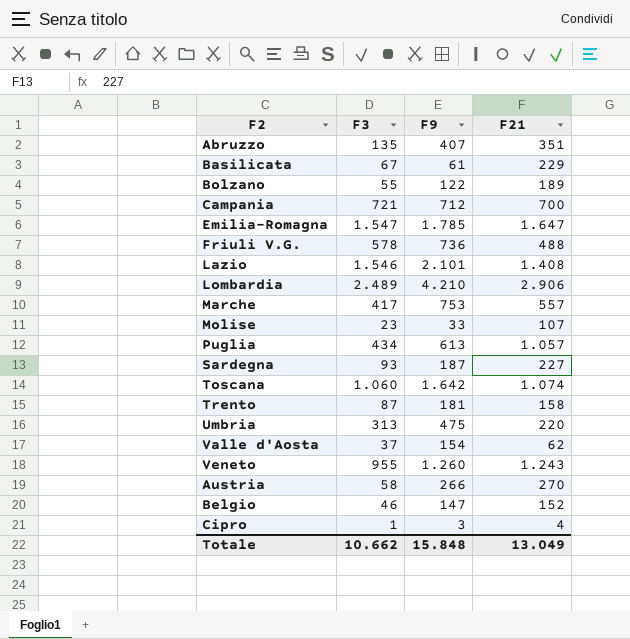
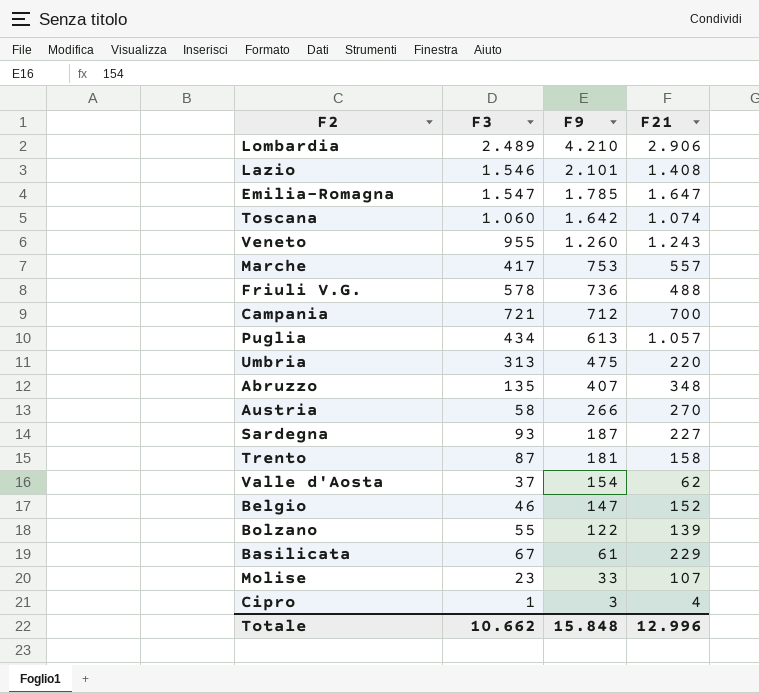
row order: none -> F9 descending
Abruzzo | F21: 351 -> 348
Bolzano | F21: 189 -> 139
Totale | F21: 13.049 -> 12.996

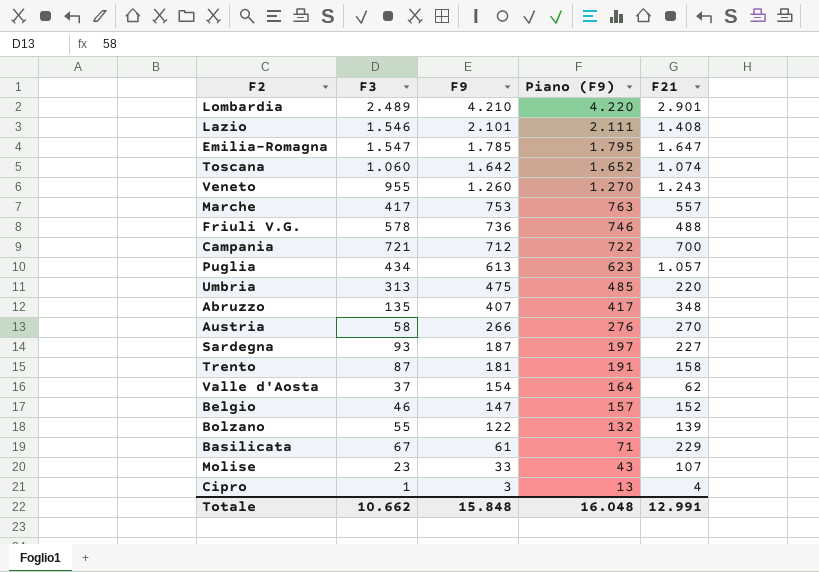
column Piano (F9) | formula: none -> [F9] + 10
Lombardia | F21: 2.906 -> 2.901
Totale | F21: 12.996 -> 12.991

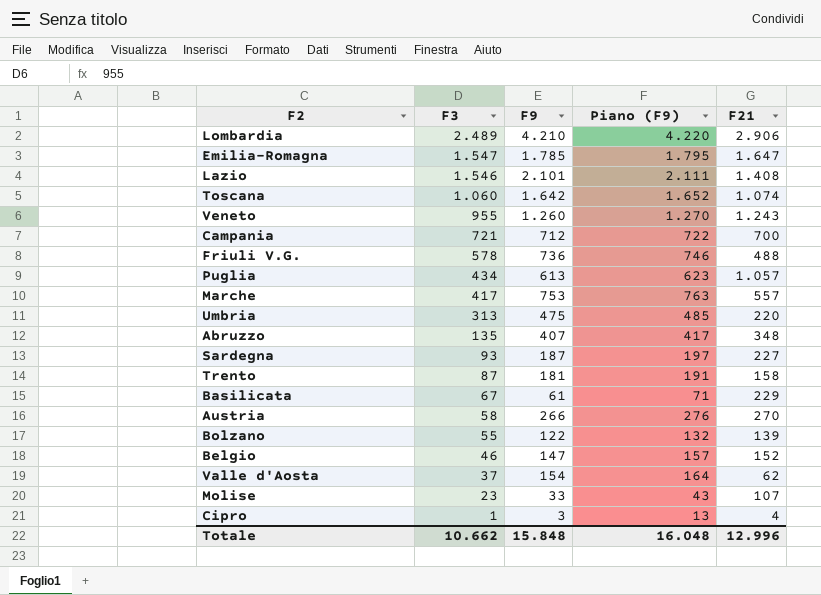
row order: F9 descending -> F3 descending
Lombardia | F21: 2.901 -> 2.906
Totale | F21: 12.991 -> 12.996

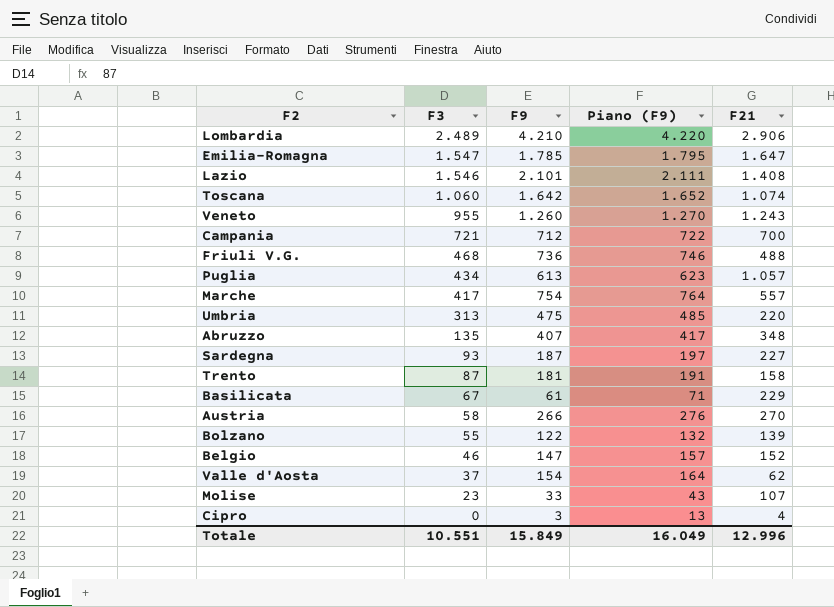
Friuli V.G. | F3: 578 -> 468
Marche | F9: 753 -> 754
Marche | Piano (F9): 763 -> 764
Cipro | F3: 1 -> 0
Totale | F3: 10.662 -> 10.551
Totale | F9: 15.848 -> 15.849
Totale | Piano (F9): 16.048 -> 16.049

